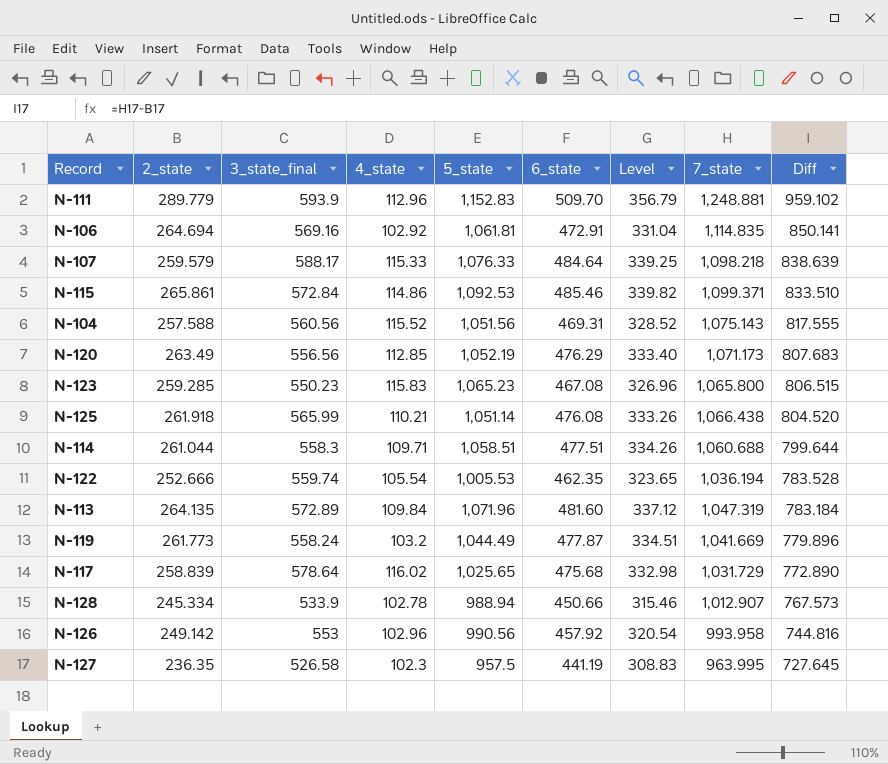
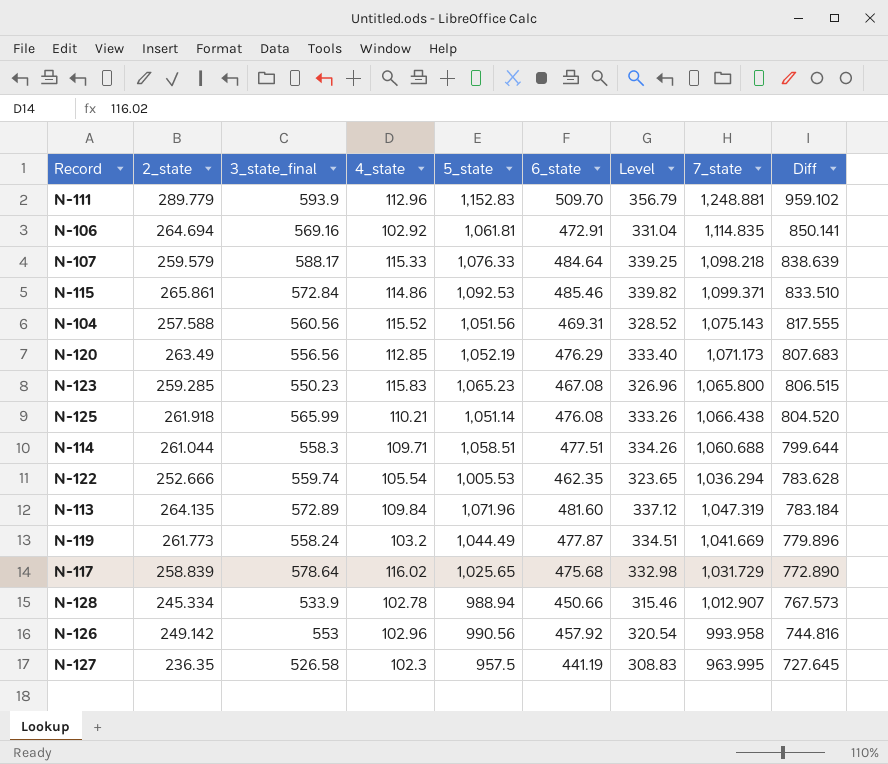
N-122 | 7_state: 1,036.194 -> 1,036.294
N-122 | Diff: 783.528 -> 783.628

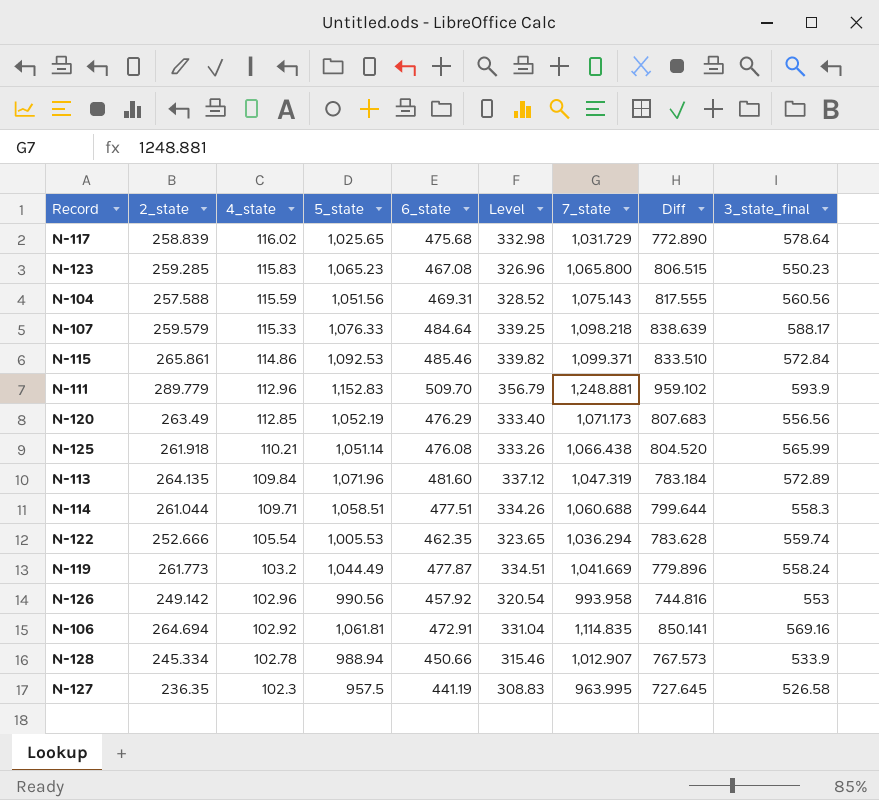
row order: Diff descending -> 4_state descending
column 3_state_final | position: 3 -> 9
N-104 | 4_state: 115.52 -> 115.59

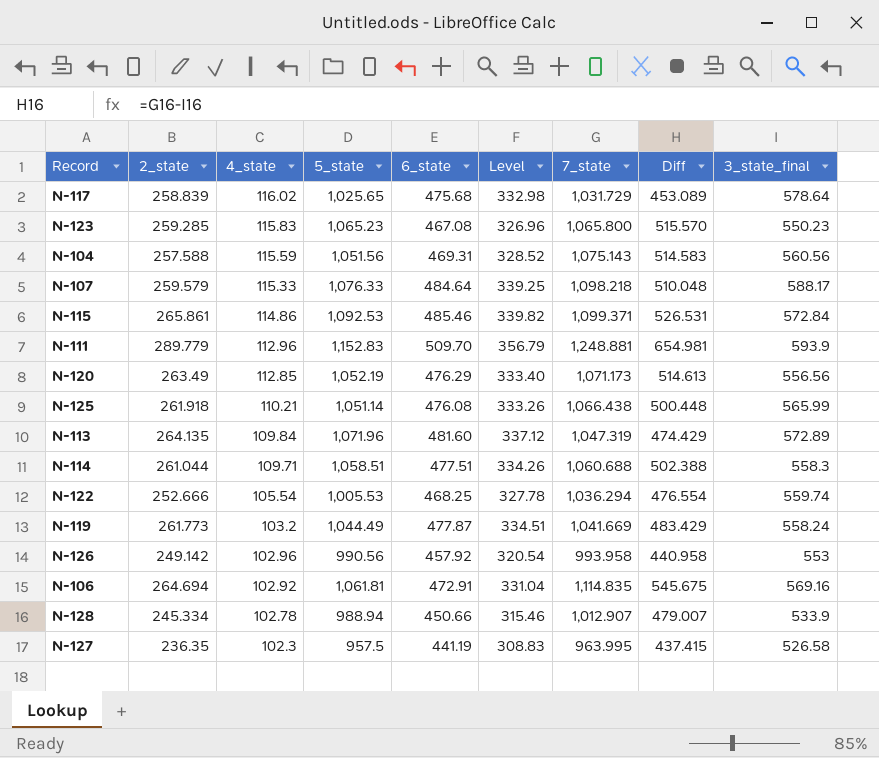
column Diff | formula: [7_state] - [2_state] -> [7_state] - [3_state_final]
N-122 | 6_state: 462.35 -> 468.25
N-122 | Level: 323.65 -> 327.78

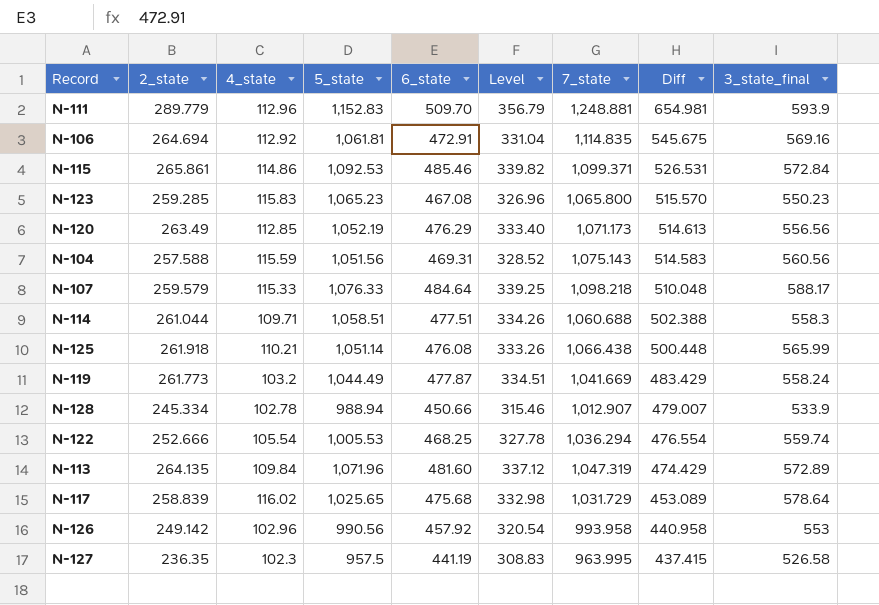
row order: 4_state descending -> Diff descending
N-106 | 4_state: 102.92 -> 112.92

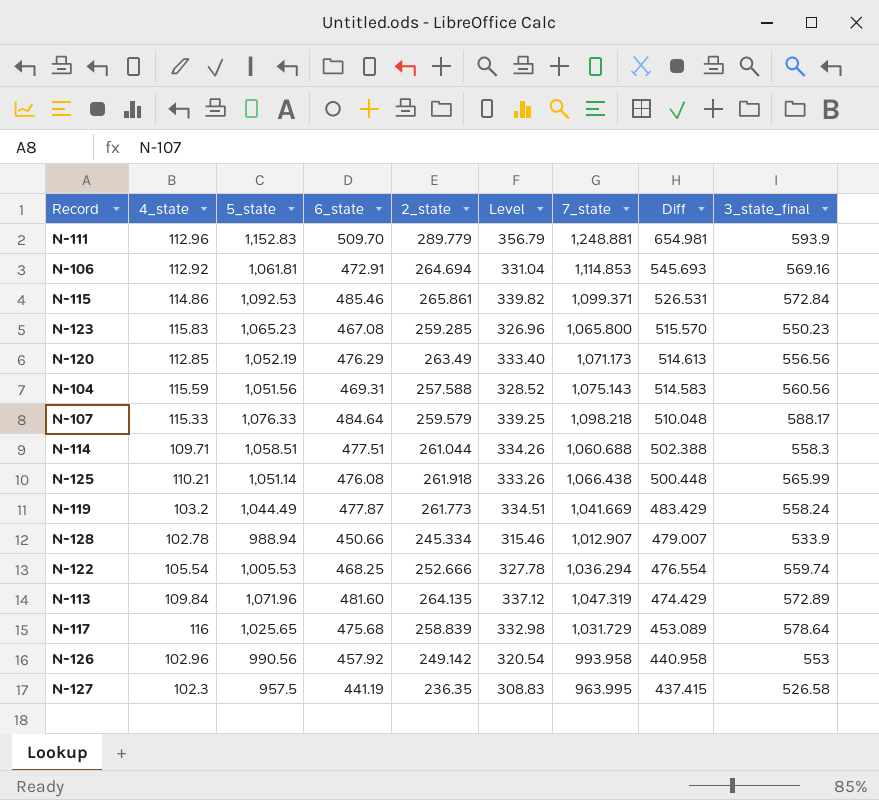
column 2_state | position: 2 -> 5
N-106 | 7_state: 1,114.835 -> 1,114.853
N-106 | Diff: 545.675 -> 545.693
N-117 | 4_state: 116.02 -> 116

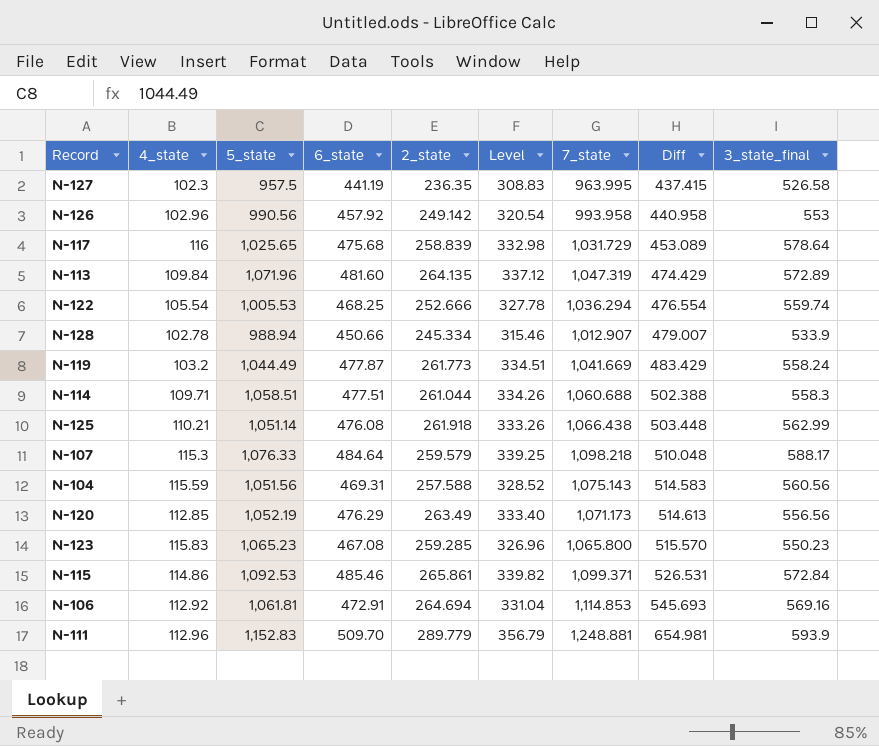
row order: Diff descending -> Diff ascending
N-125 | Diff: 500.448 -> 503.448
N-125 | 3_state_final: 565.99 -> 562.99
N-107 | 4_state: 115.33 -> 115.3

